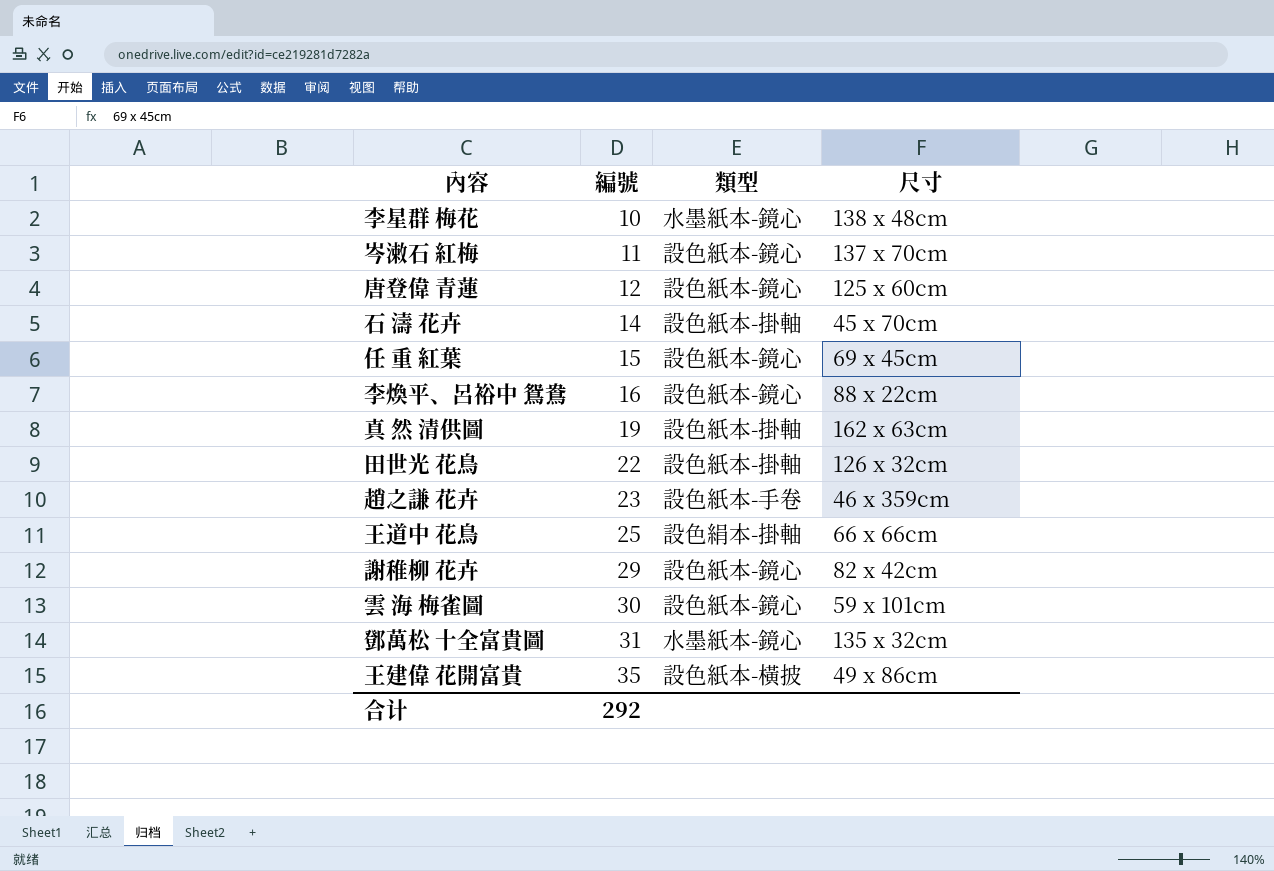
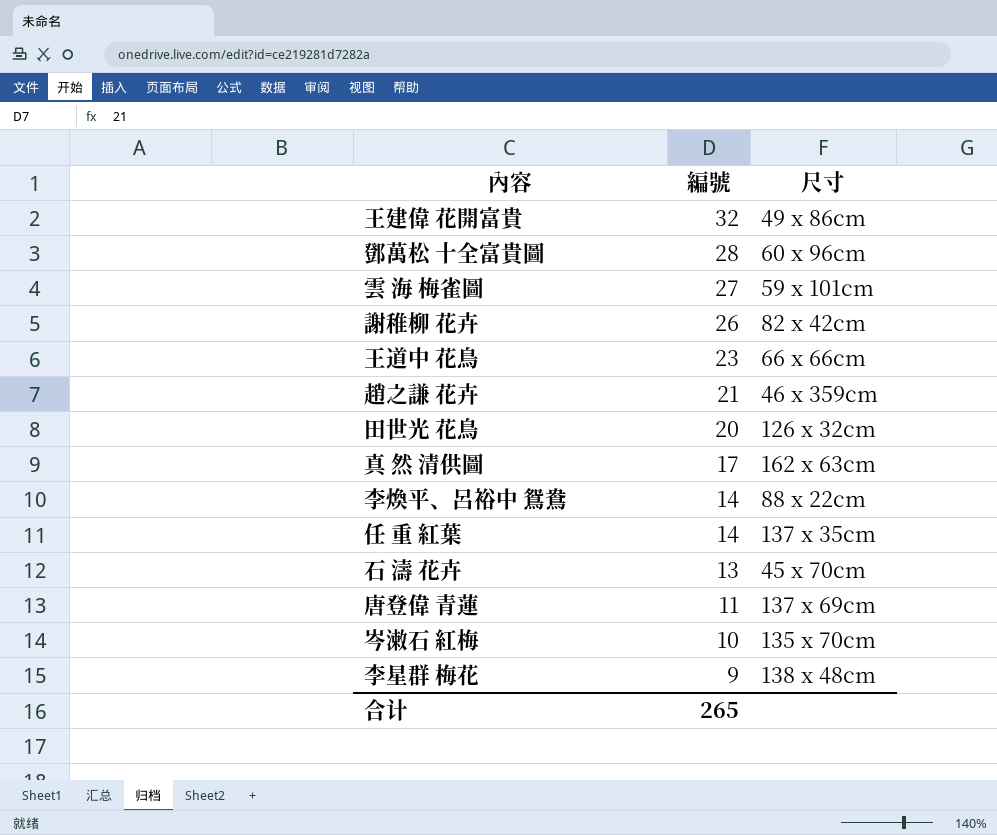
row order: 編號 ascending -> 編號 descending
column 類型 | position: 3 -> none
王建偉 花開富貴 | 編號: 35 -> 32
鄧萬松 十全富貴圖 | 編號: 31 -> 28
鄧萬松 十全富貴圖 | 尺寸: 135 x 32cm -> 60 x 96cm
雲 海 梅雀圖 | 編號: 30 -> 27
謝稚柳 花卉 | 編號: 29 -> 26
王道中 花鳥 | 編號: 25 -> 23
趙之謙 花卉 | 編號: 23 -> 21
田世光 花鳥 | 編號: 22 -> 20
真 然 清供圖 | 編號: 19 -> 17
李煥平、呂裕中 鴛鴦 | 編號: 16 -> 14
任 重 紅葉 | 編號: 15 -> 14
任 重 紅葉 | 尺寸: 69 x 45cm -> 137 x 35cm
石 濤 花卉 | 編號: 14 -> 13
唐登偉 青蓮 | 編號: 12 -> 11
唐登偉 青蓮 | 尺寸: 125 x 60cm -> 137 x 69cm
岑潄石 紅梅 | 編號: 11 -> 10
岑潄石 紅梅 | 尺寸: 137 x 70cm -> 135 x 70cm
李星群 梅花 | 編號: 10 -> 9
合计 | 編號: 292 -> 265

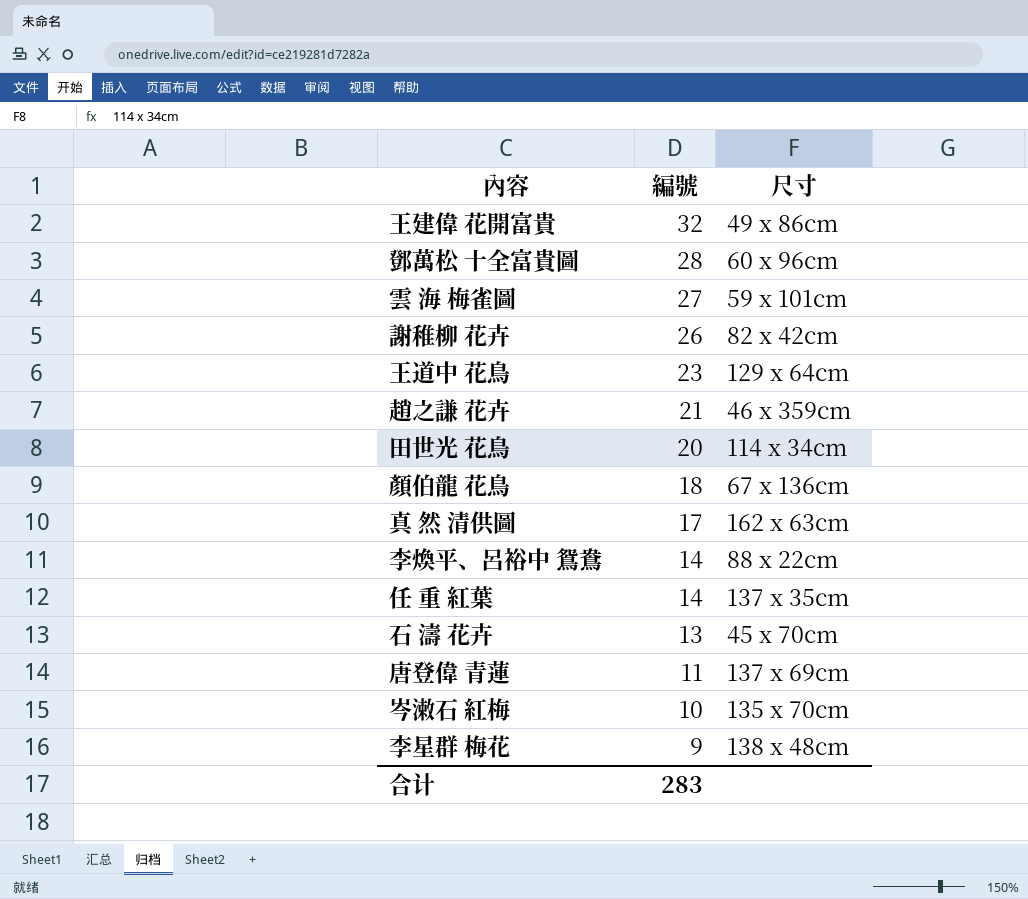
王道中 花鳥 | 尺寸: 66 x 66cm -> 129 x 64cm
田世光 花鳥 | 尺寸: 126 x 32cm -> 114 x 34cm
row 顏伯龍 花鳥: none -> 18 | 67 x 136cm
合计 | 編號: 265 -> 283

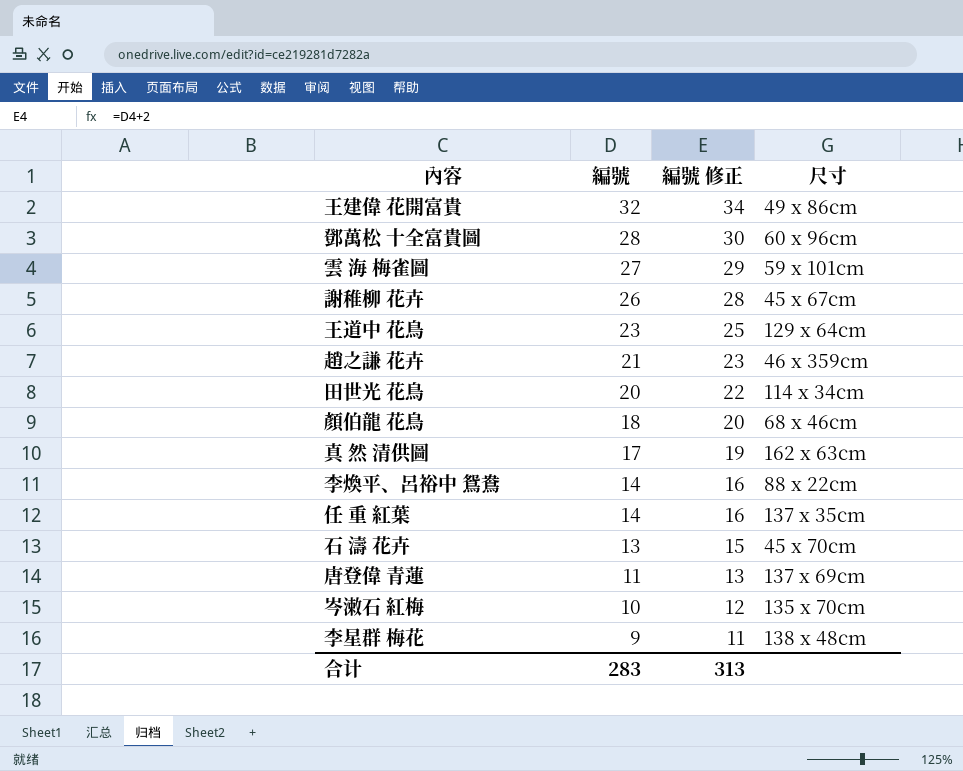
column 編號 修正 | formula: none -> [編號] + 2
謝稚柳 花卉 | 尺寸: 82 x 42cm -> 45 x 67cm
顏伯龍 花鳥 | 尺寸: 67 x 136cm -> 68 x 46cm

